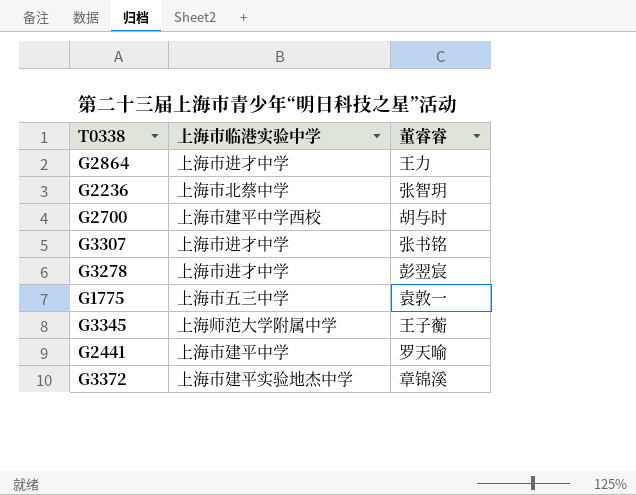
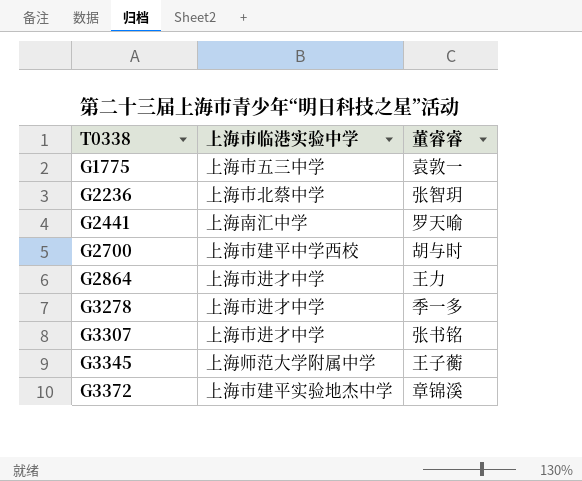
row order: none -> T0338 ascending
G2441 | 上海市临港实验中学: 上海市建平中学 -> 上海南汇中学
G3278 | 董睿睿: 彭翌宸 -> 季一多

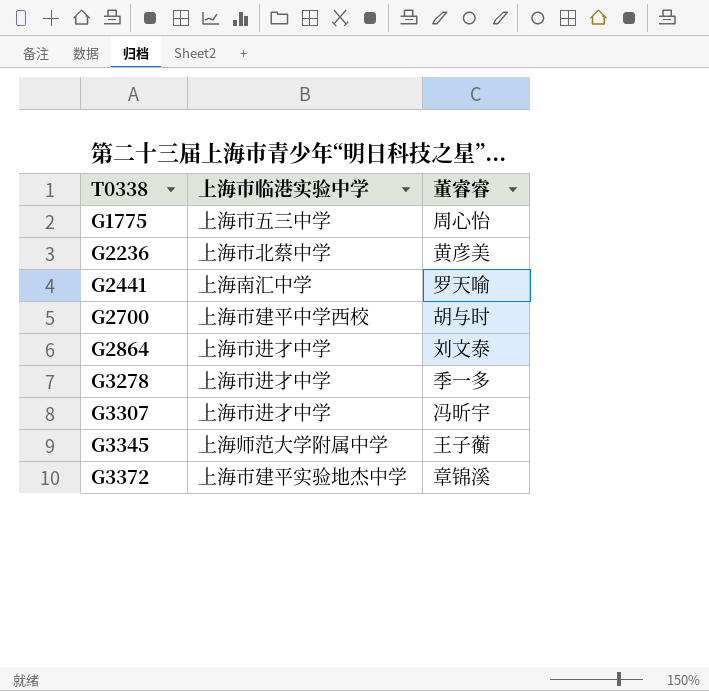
G1775 | 董睿睿: 袁敦一 -> 周心怡
G2236 | 董睿睿: 张智玥 -> 黄彦美
G2864 | 董睿睿: 王力 -> 刘文泰
G3307 | 董睿睿: 张书铭 -> 冯昕宇

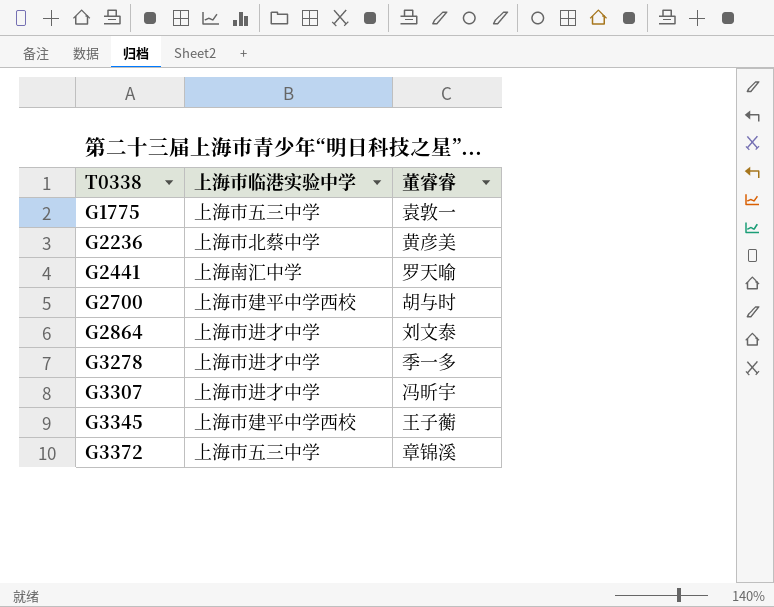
G1775 | 董睿睿: 周心怡 -> 袁敦一
G3345 | 上海市临港实验中学: 上海师范大学附属中学 -> 上海市建平中学西校
G3372 | 上海市临港实验中学: 上海市建平实验地杰中学 -> 上海市五三中学

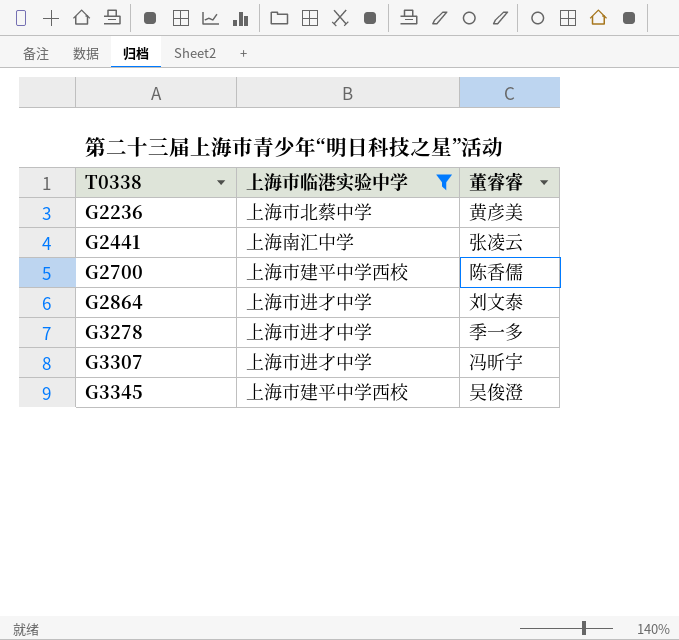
filter: none -> 上海市临港实验中学 != 上海市五三中学
G2441 | 董睿睿: 罗天喻 -> 张凌云
G2700 | 董睿睿: 胡与时 -> 陈香儒
G3345 | 董睿睿: 王子蘅 -> 吴俊澄

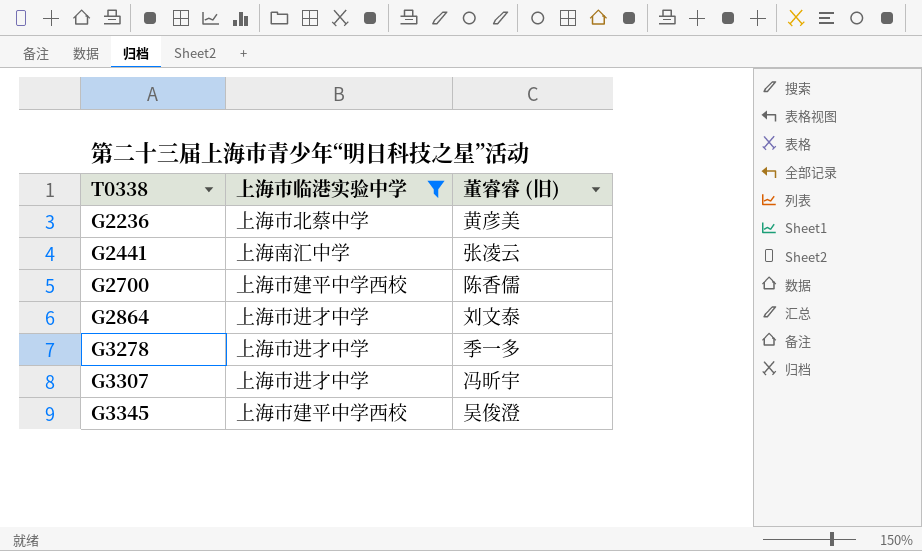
column name: 董睿睿 -> 董睿睿 (旧)

